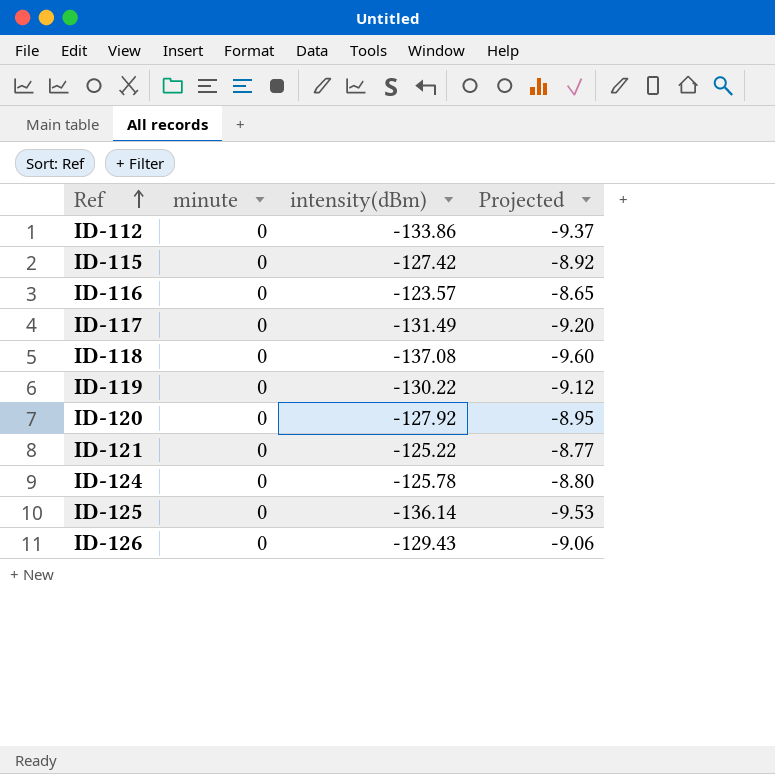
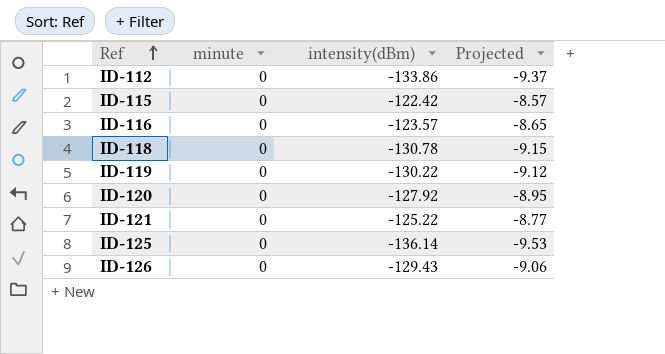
row ID-117: 0 | -131.49 | -9.20 -> none
row ID-124: 0 | -125.78 | -8.80 -> none
ID-115 | intensity(dBm): -127.42 -> -122.42
ID-115 | Projected: -8.92 -> -8.57
ID-118 | intensity(dBm): -137.08 -> -130.78
ID-118 | Projected: -9.60 -> -9.15

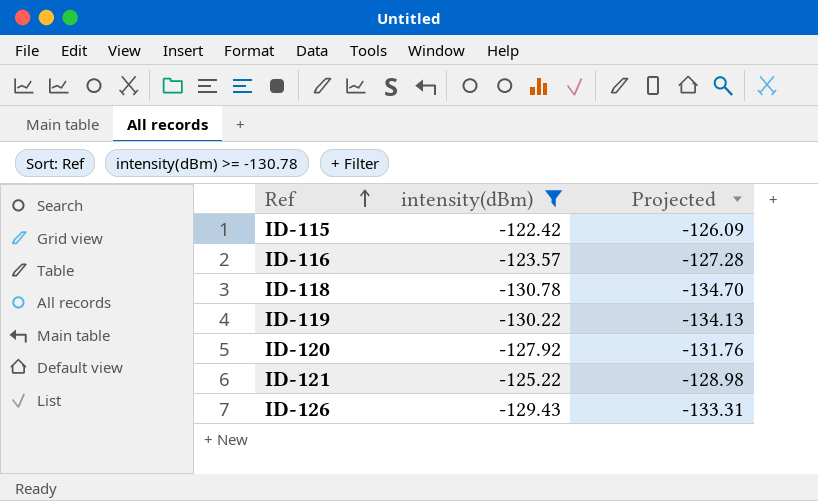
filter: none -> intensity(dBm) >= -130.78
column minute | position: 2 -> none
column Projected | formula: [intensity(dBm)] * 0.07 -> [intensity(dBm)] * 1.03

